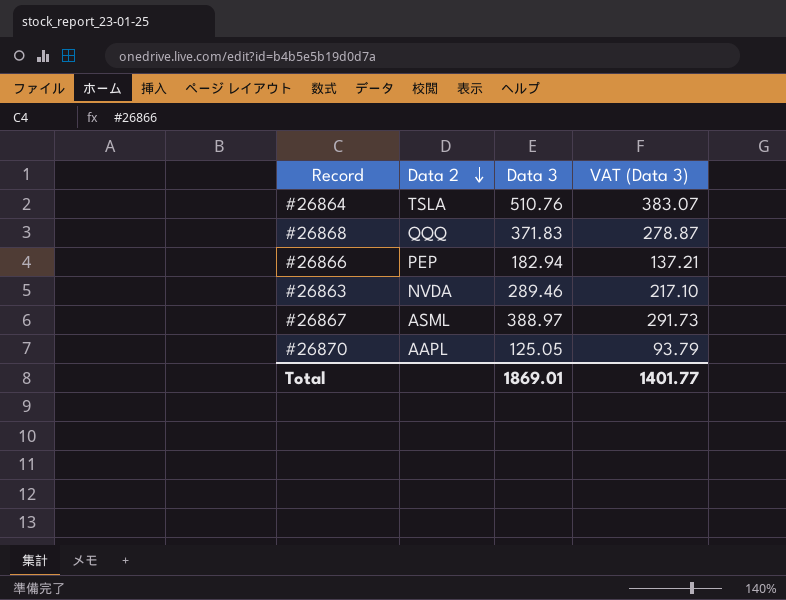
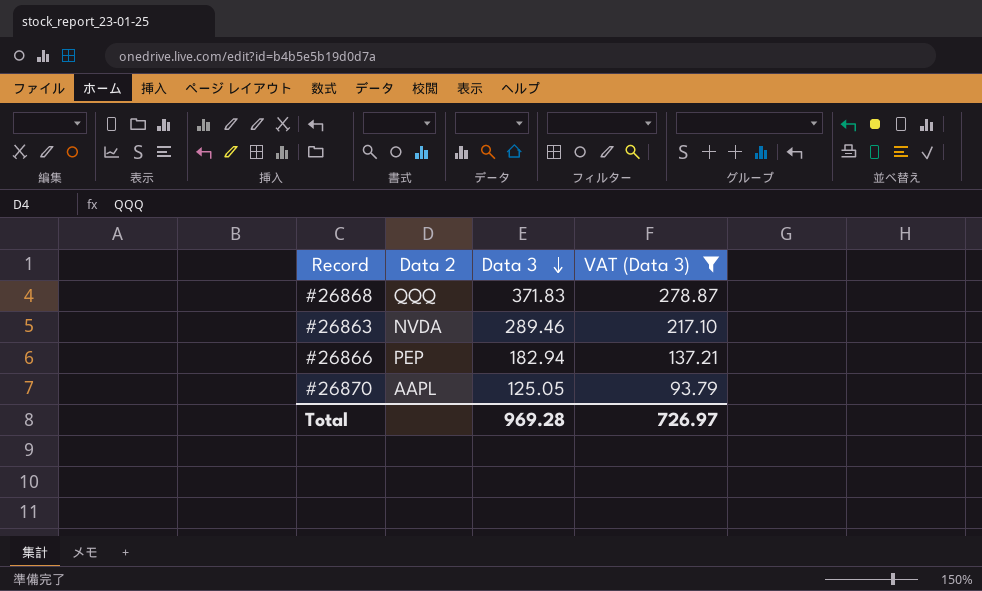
filter: none -> VAT (Data 3) <= 278.87
row order: Data 2 descending -> Data 3 descending
Total | Data 3: 1869.01 -> 969.28
Total | VAT (Data 3): 1401.77 -> 726.97

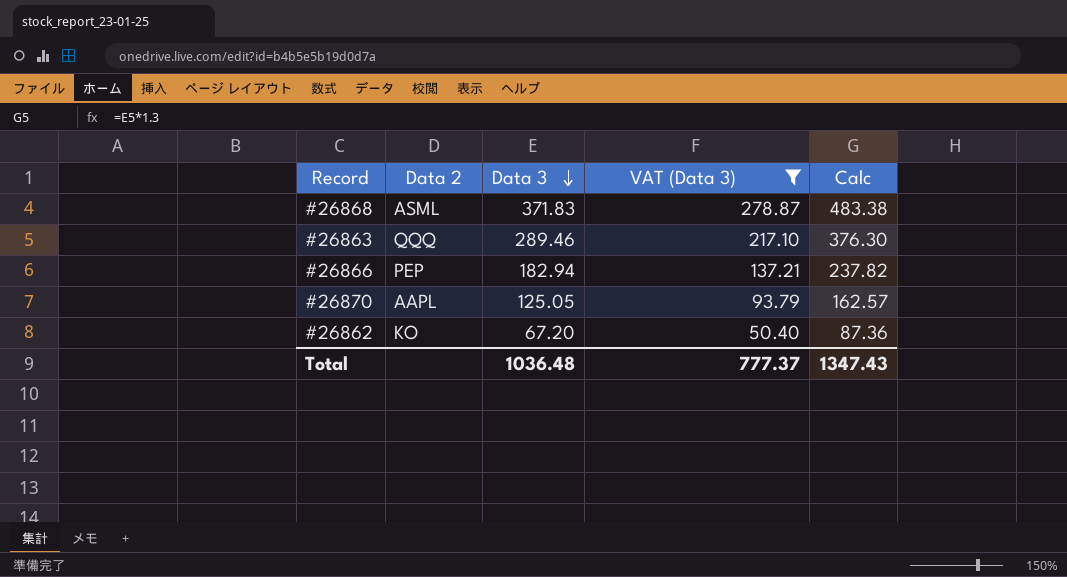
column Calc | formula: none -> [Data 3] * 1.3
#26868 | Data 2: QQQ -> ASML
#26863 | Data 2: NVDA -> QQQ
row #26862: none -> KO | 67.20 | 50.40 | 87.36
Total | Data 3: 969.28 -> 1036.48
Total | VAT (Data 3): 726.97 -> 777.37

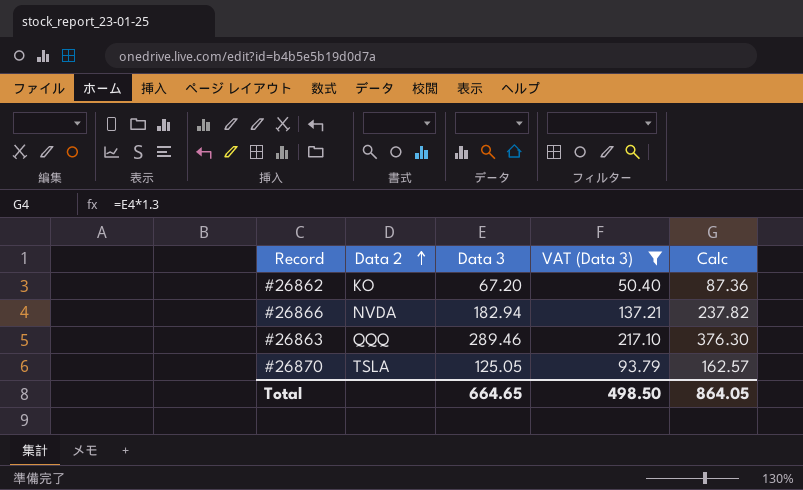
row order: Data 3 descending -> Data 2 ascending
row #26868: ASML | 371.83 | 278.87 | 483.38 -> none
#26866 | Data 2: PEP -> NVDA
#26870 | Data 2: AAPL -> TSLA
Total | Data 3: 1036.48 -> 664.65
Total | VAT (Data 3): 777.37 -> 498.50
Total | Calc: 1347.43 -> 864.05

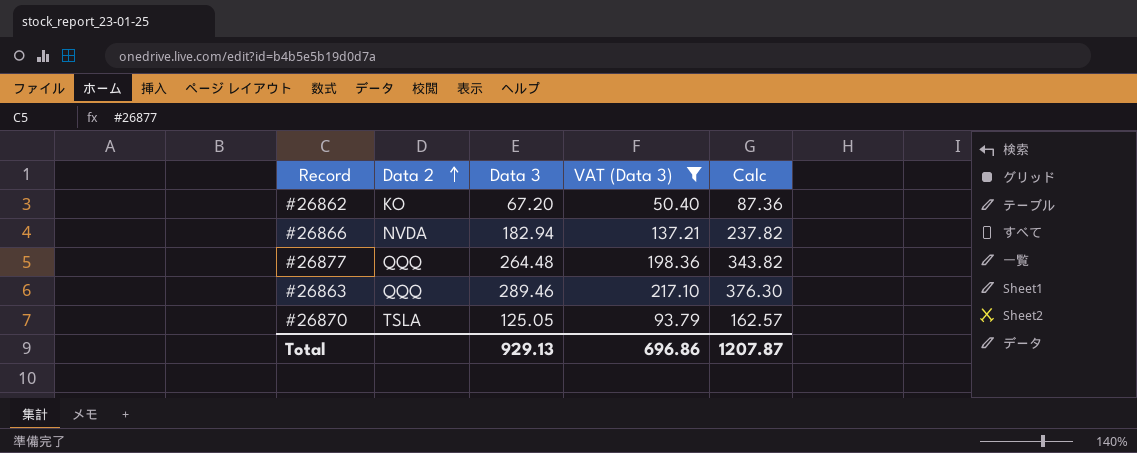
row #26877: none -> QQQ | 264.48 | 198.36 | 343.82
Total | Data 3: 664.65 -> 929.13
Total | VAT (Data 3): 498.50 -> 696.86
Total | Calc: 864.05 -> 1207.87

